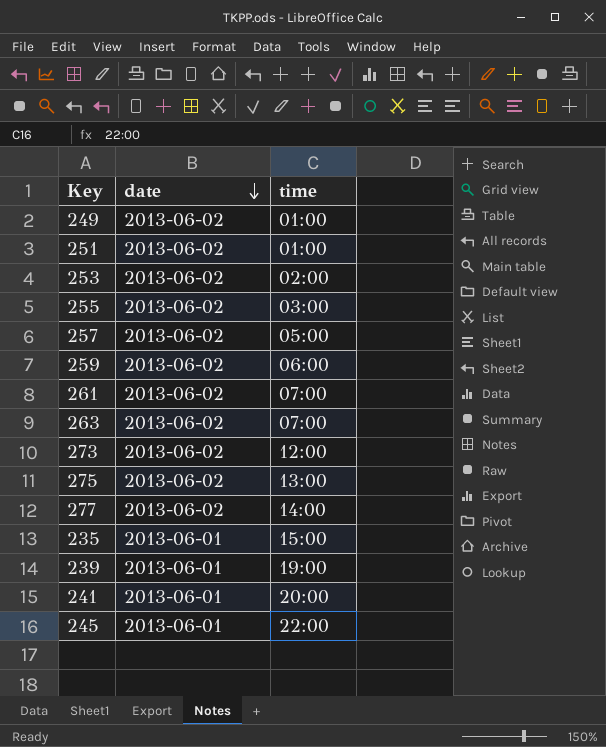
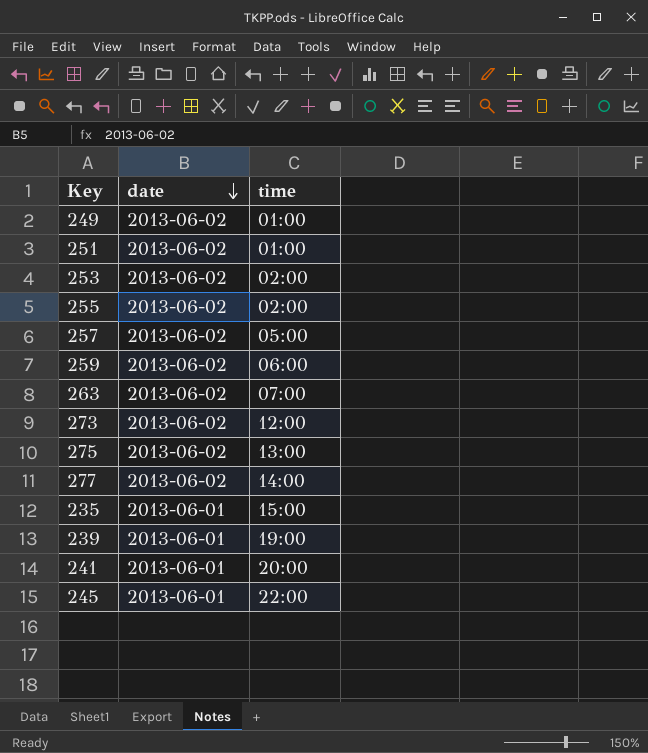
row 261: 2013-06-02 | 07:00 -> none
255 | time: 03:00 -> 02:00

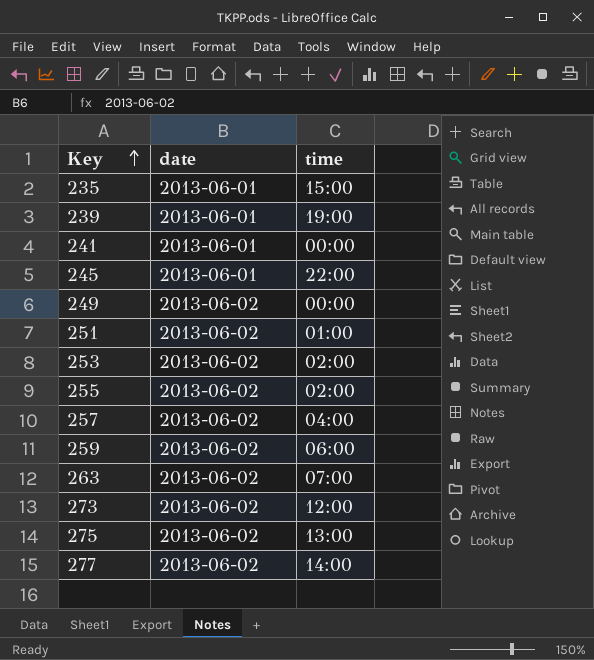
row order: date descending -> Key ascending
241 | time: 20:00 -> 00:00
249 | time: 01:00 -> 00:00
257 | time: 05:00 -> 04:00

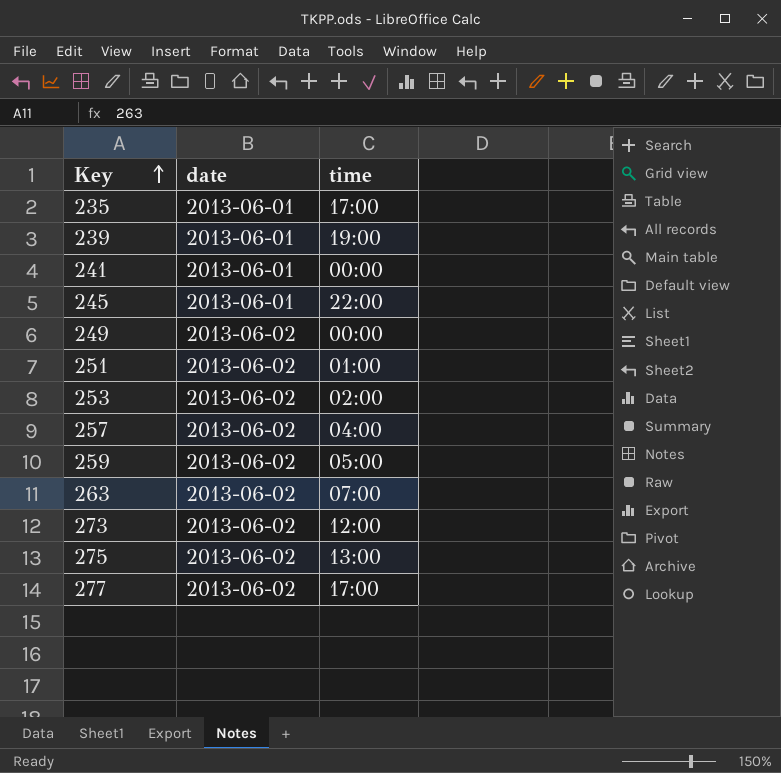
row 255: 2013-06-02 | 02:00 -> none
235 | time: 15:00 -> 17:00
259 | time: 06:00 -> 05:00
277 | time: 14:00 -> 17:00

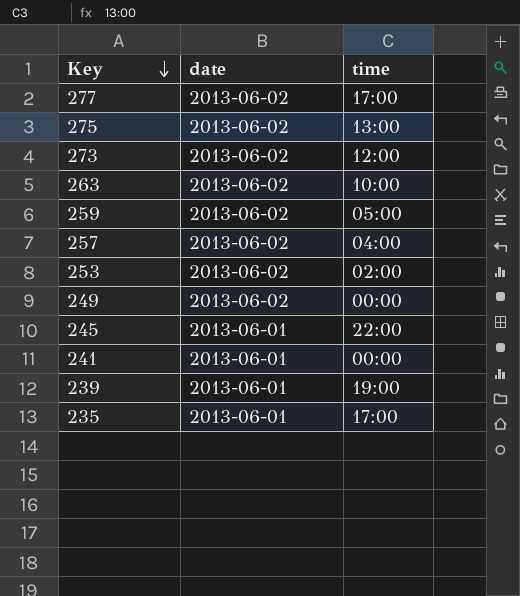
row order: Key ascending -> Key descending
row 251: 2013-06-02 | 01:00 -> none
263 | time: 07:00 -> 10:00

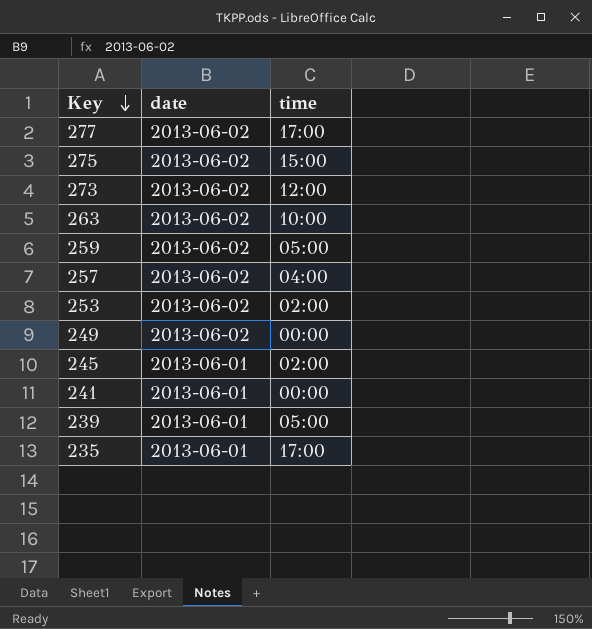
275 | time: 13:00 -> 15:00
245 | time: 22:00 -> 02:00
239 | time: 19:00 -> 05:00

